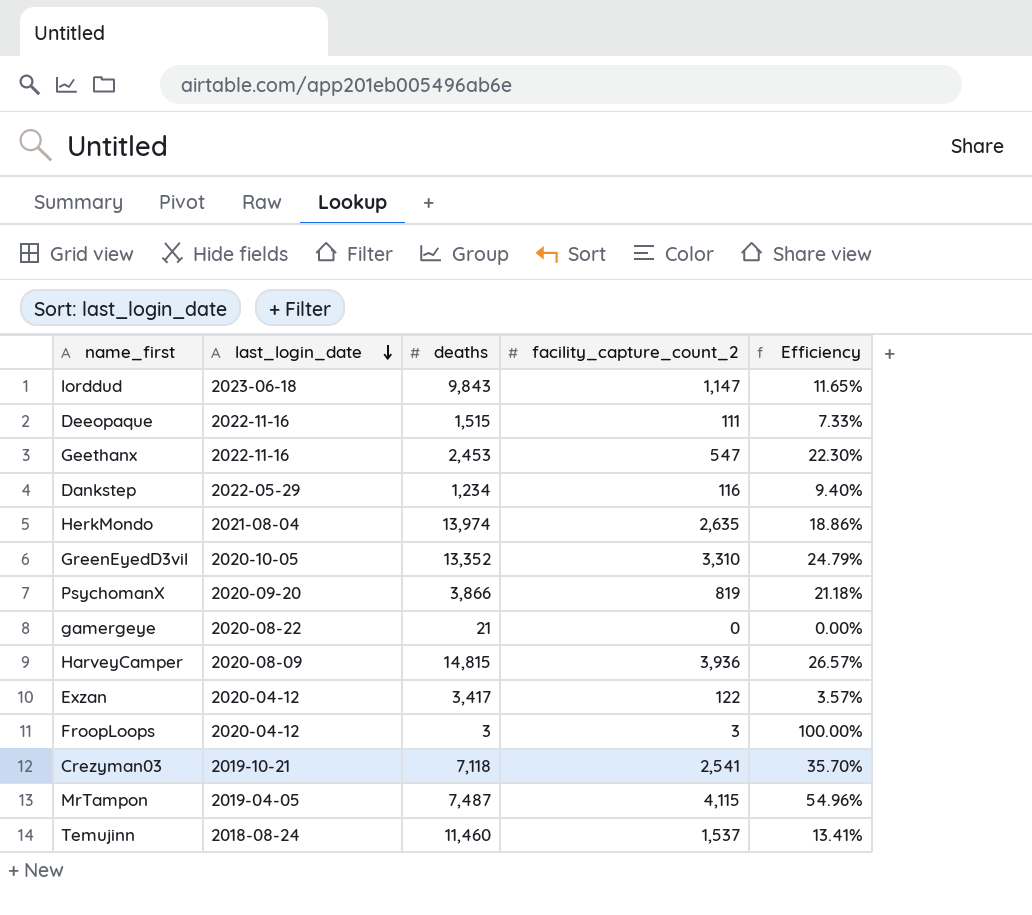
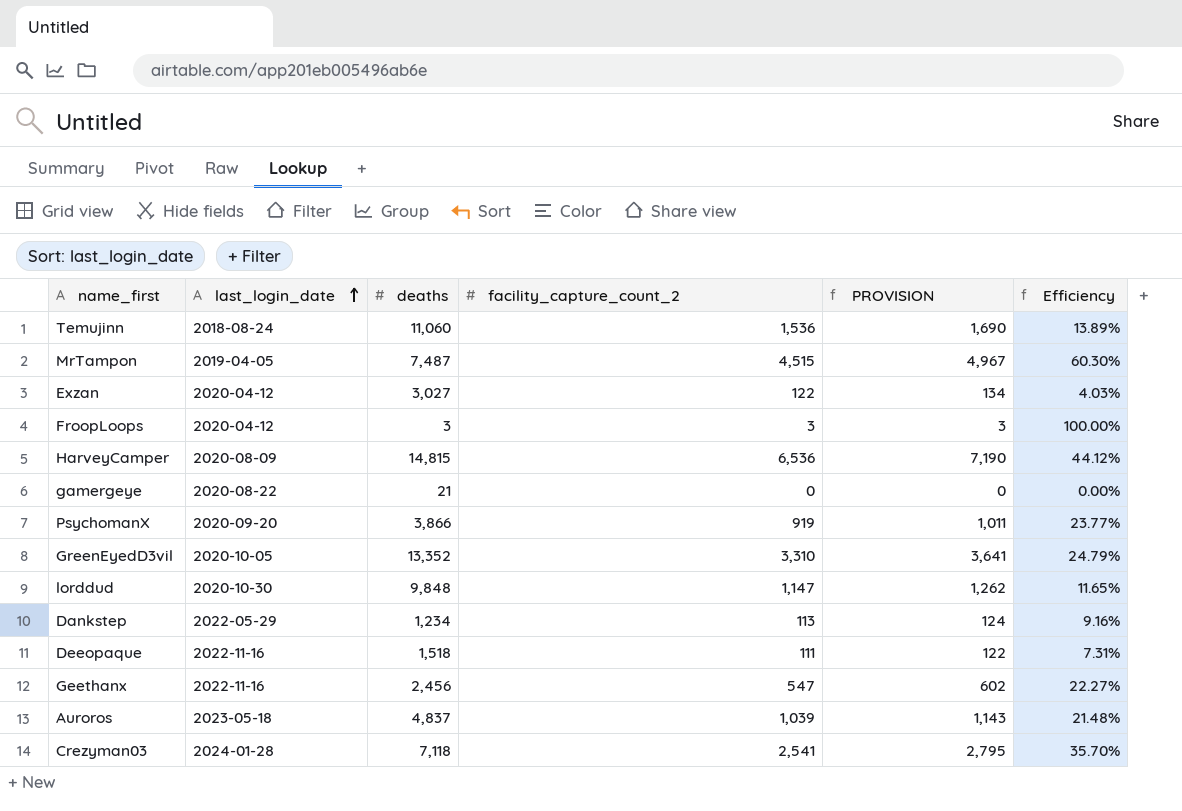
row order: last_login_date descending -> last_login_date ascending
column PROVISION | formula: none -> [facility_capture_count_2] * 1.1
row HerkMondo: 2021-08-04 | 13,974 | 2,635 | 18.86% -> none
Temujinn | deaths: 11,460 -> 11,060
Temujinn | facility_capture_count_2: 1,537 -> 1,536
Temujinn | Efficiency: 13.41% -> 13.89%
MrTampon | facility_capture_count_2: 4,115 -> 4,515
MrTampon | Efficiency: 54.96% -> 60.30%
Exzan | deaths: 3,417 -> 3,027
Exzan | Efficiency: 3.57% -> 4.03%
HarveyCamper | facility_capture_count_2: 3,936 -> 6,536
HarveyCamper | Efficiency: 26.57% -> 44.12%
PsychomanX | facility_capture_count_2: 819 -> 919
PsychomanX | Efficiency: 21.18% -> 23.77%
lorddud | last_login_date: 2023-06-18 -> 2020-10-30
lorddud | deaths: 9,843 -> 9,848
Dankstep | facility_capture_count_2: 116 -> 113
Dankstep | Efficiency: 9.40% -> 9.16%
Deeopaque | deaths: 1,515 -> 1,518
Deeopaque | Efficiency: 7.33% -> 7.31%
Geethanx | deaths: 2,453 -> 2,456
Geethanx | Efficiency: 22.30% -> 22.27%
row Auroros: none -> 2023-05-18 | 4,837 | 1,039 | 1,143 | 21.48%
Crezyman03 | last_login_date: 2019-10-21 -> 2024-01-28

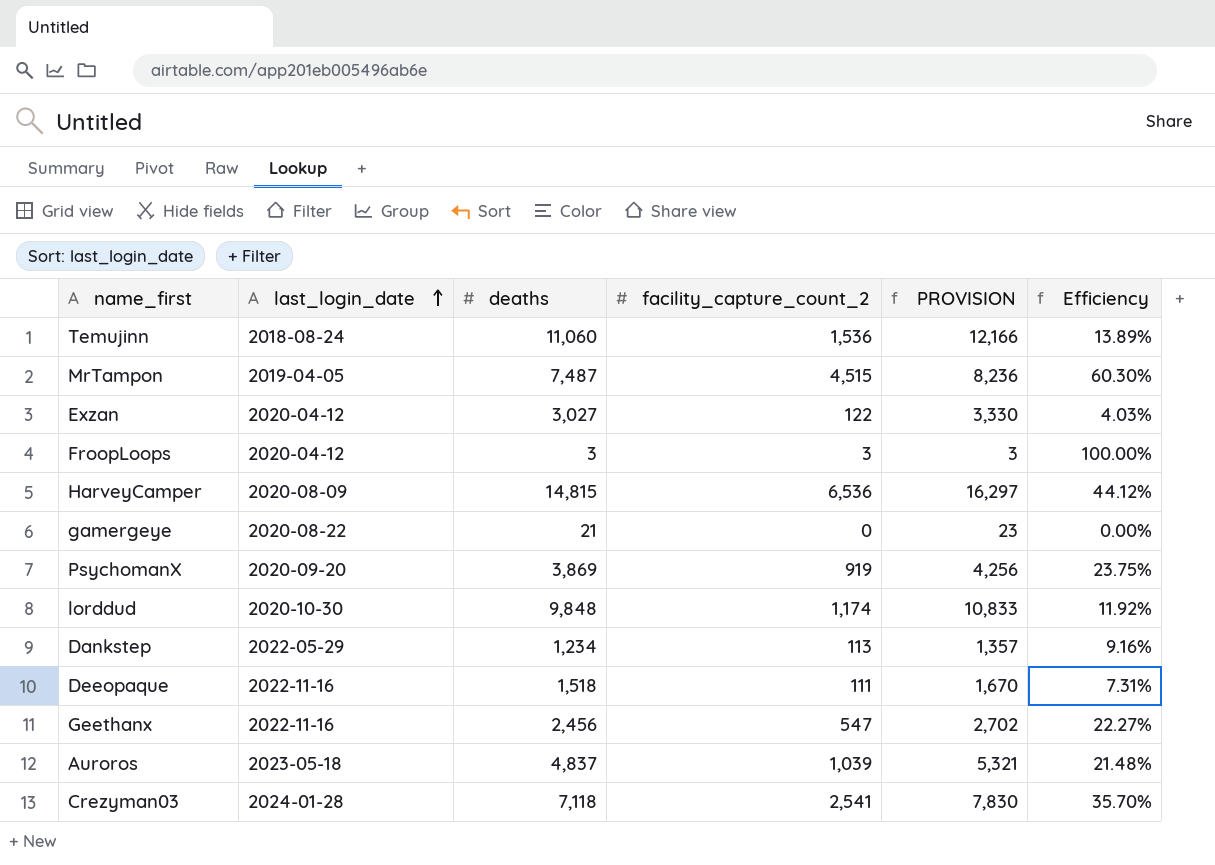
column PROVISION | formula: [facility_capture_count_2] * 1.1 -> [deaths] * 1.1
row GreenEyedD3vil: 2020-10-05 | 13,352 | 3,310 | 3,641 | 24.79% -> none
PsychomanX | deaths: 3,866 -> 3,869
PsychomanX | Efficiency: 23.77% -> 23.75%
lorddud | facility_capture_count_2: 1,147 -> 1,174
lorddud | Efficiency: 11.65% -> 11.92%

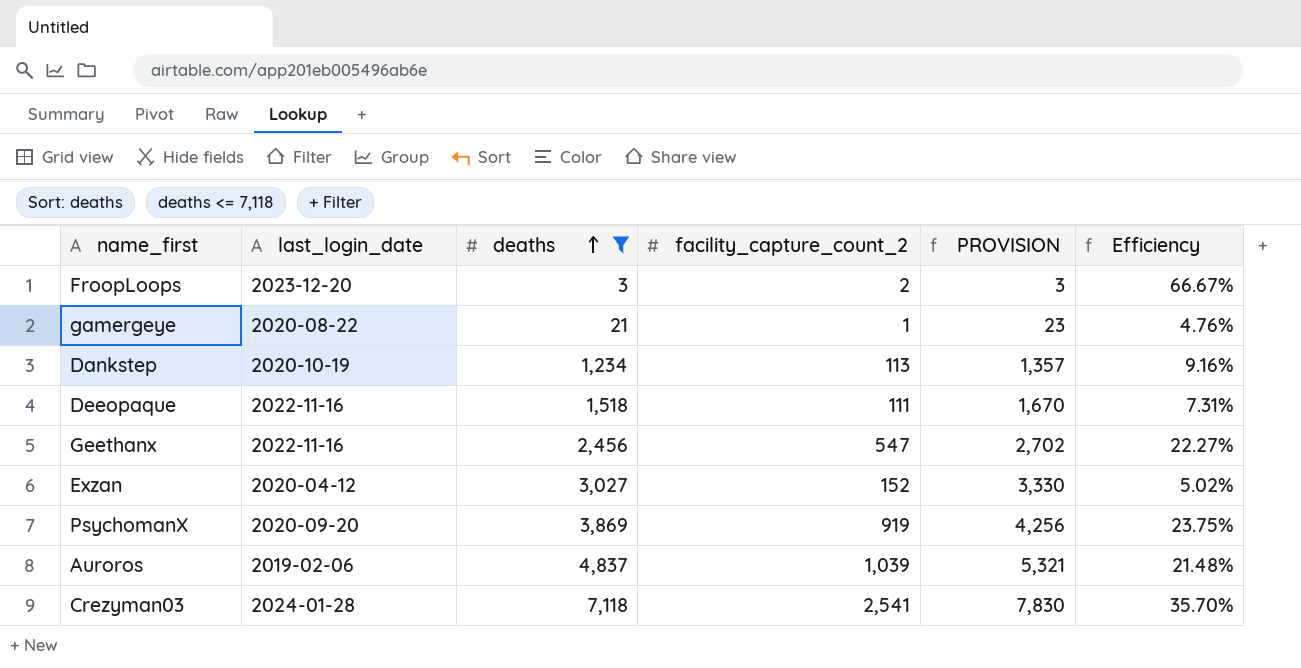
filter: none -> deaths <= 7,118
row order: last_login_date ascending -> deaths ascending
FroopLoops | last_login_date: 2020-04-12 -> 2023-12-20
FroopLoops | facility_capture_count_2: 3 -> 2
FroopLoops | Efficiency: 100.00% -> 66.67%
gamergeye | facility_capture_count_2: 0 -> 1
gamergeye | Efficiency: 0.00% -> 4.76%
Dankstep | last_login_date: 2022-05-29 -> 2020-10-19
Exzan | facility_capture_count_2: 122 -> 152
Exzan | Efficiency: 4.03% -> 5.02%
Auroros | last_login_date: 2023-05-18 -> 2019-02-06

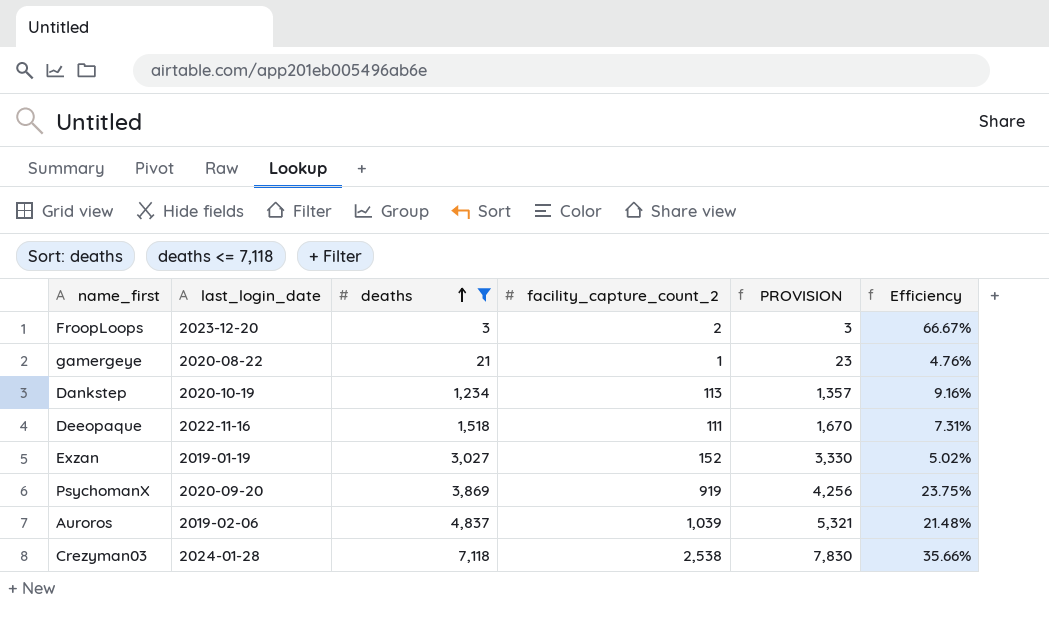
row Geethanx: 2022-11-16 | 2,456 | 547 | 2,702 | 22.27% -> none
Exzan | last_login_date: 2020-04-12 -> 2019-01-19
Crezyman03 | facility_capture_count_2: 2,541 -> 2,538
Crezyman03 | Efficiency: 35.70% -> 35.66%

